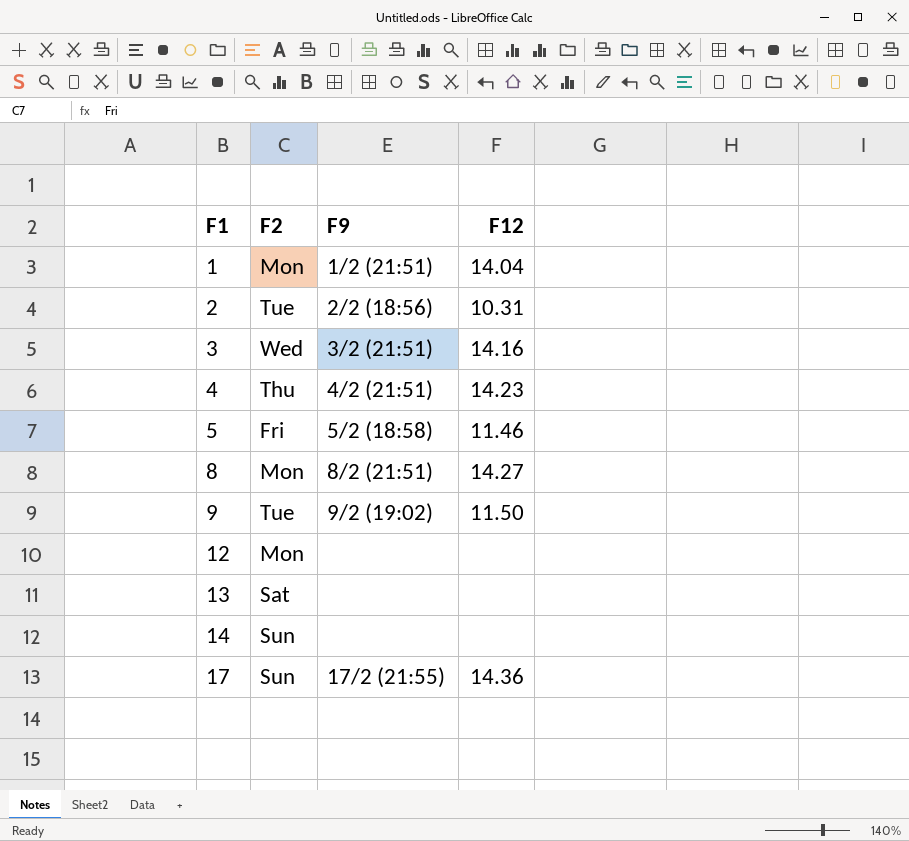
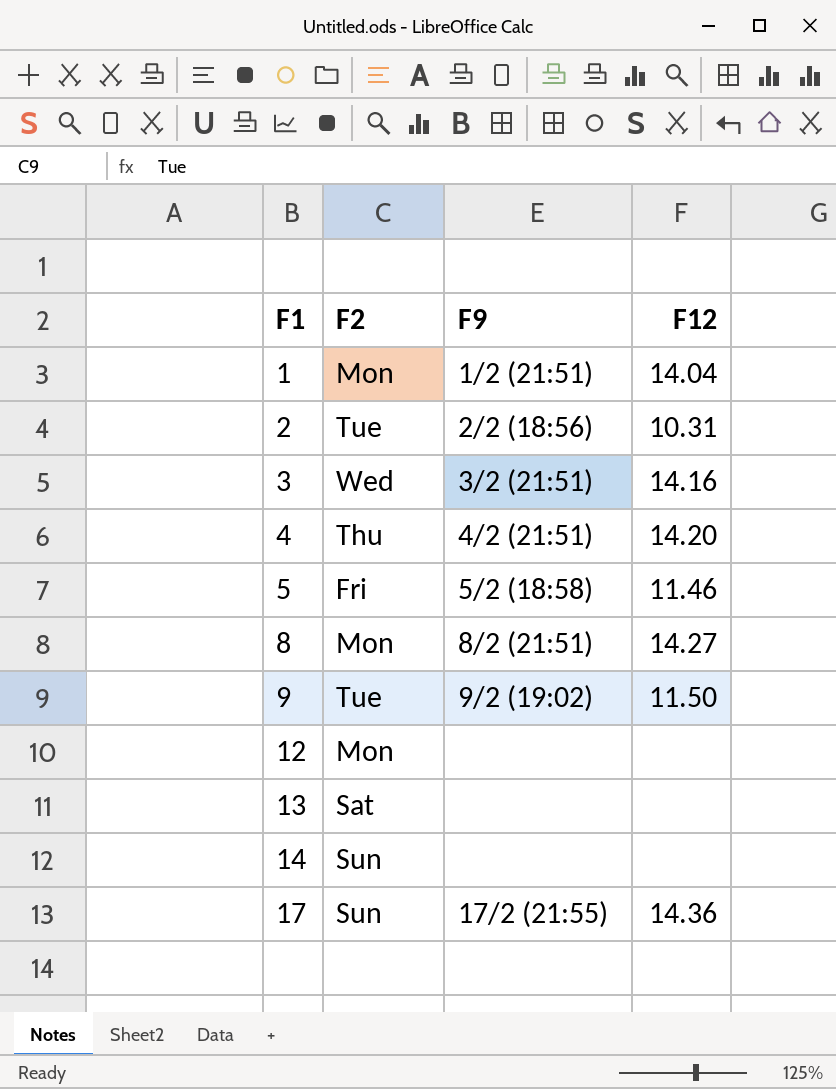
4 | F12: 14.23 -> 14.20

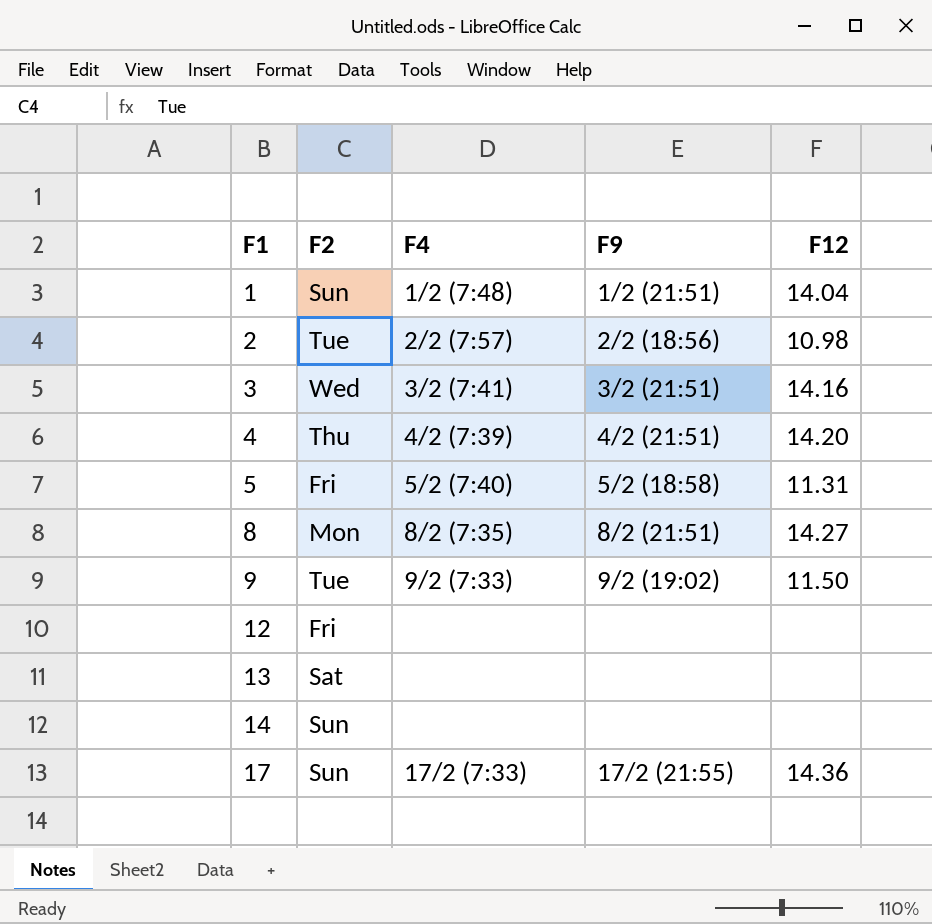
column F4 | position: none -> 3
1 | F2: Mon -> Sun
2 | F12: 10.31 -> 10.98
5 | F12: 11.46 -> 11.31
12 | F2: Mon -> Fri

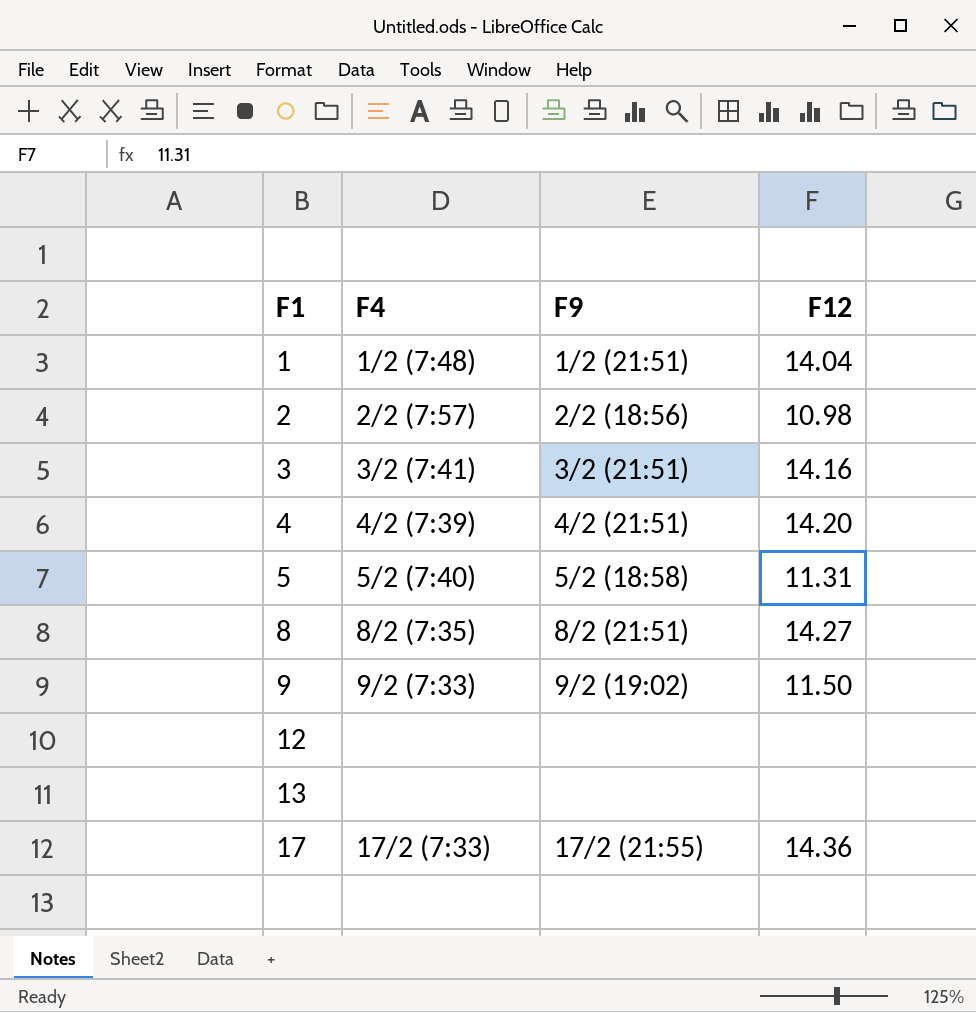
column F2 | position: 2 -> none
row 14: Sun | none | none | none -> none

